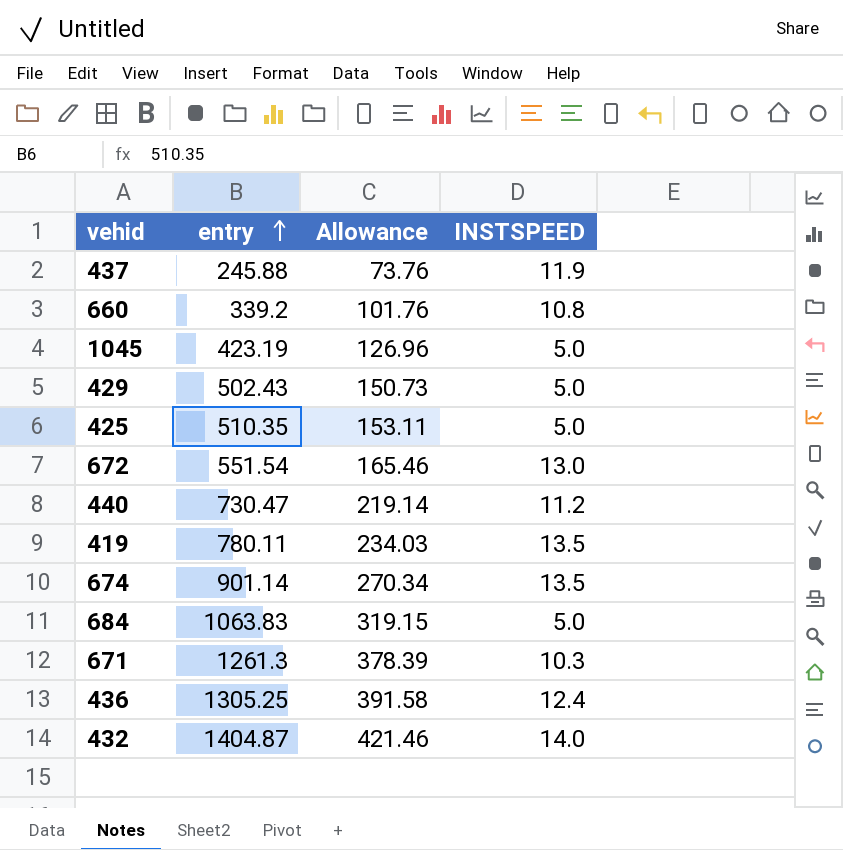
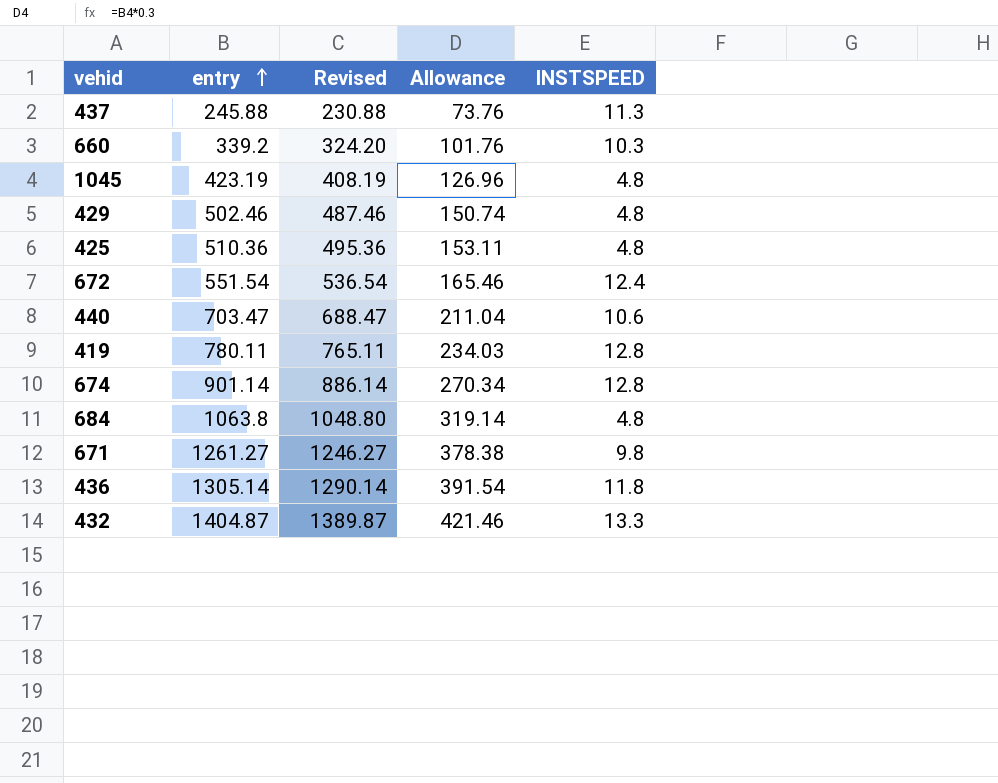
column Revised | formula: none -> [entry] - 15
437 | INSTSPEED: 11.9 -> 11.3
660 | INSTSPEED: 10.8 -> 10.3
1045 | INSTSPEED: 5.0 -> 4.8
429 | entry: 502.43 -> 502.46
429 | Allowance: 150.73 -> 150.74
429 | INSTSPEED: 5.0 -> 4.8
425 | entry: 510.35 -> 510.36
425 | INSTSPEED: 5.0 -> 4.8
672 | INSTSPEED: 13.0 -> 12.4
440 | entry: 730.47 -> 703.47
440 | Allowance: 219.14 -> 211.04
440 | INSTSPEED: 11.2 -> 10.6
419 | INSTSPEED: 13.5 -> 12.8
674 | INSTSPEED: 13.5 -> 12.8
684 | entry: 1063.83 -> 1063.8
684 | Allowance: 319.15 -> 319.14
684 | INSTSPEED: 5.0 -> 4.8
671 | entry: 1261.3 -> 1261.27
671 | Allowance: 378.39 -> 378.38
671 | INSTSPEED: 10.3 -> 9.8
436 | entry: 1305.25 -> 1305.14
436 | Allowance: 391.58 -> 391.54
436 | INSTSPEED: 12.4 -> 11.8
432 | INSTSPEED: 14.0 -> 13.3

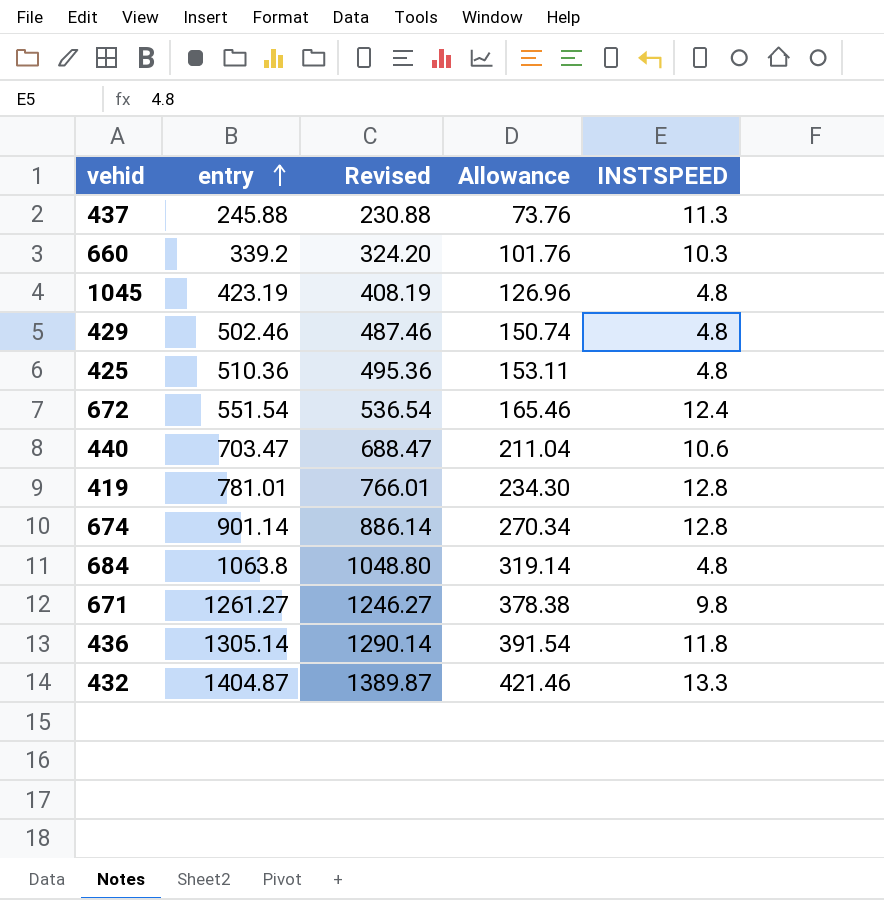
419 | entry: 780.11 -> 781.01
419 | Revised: 765.11 -> 766.01
419 | Allowance: 234.03 -> 234.30

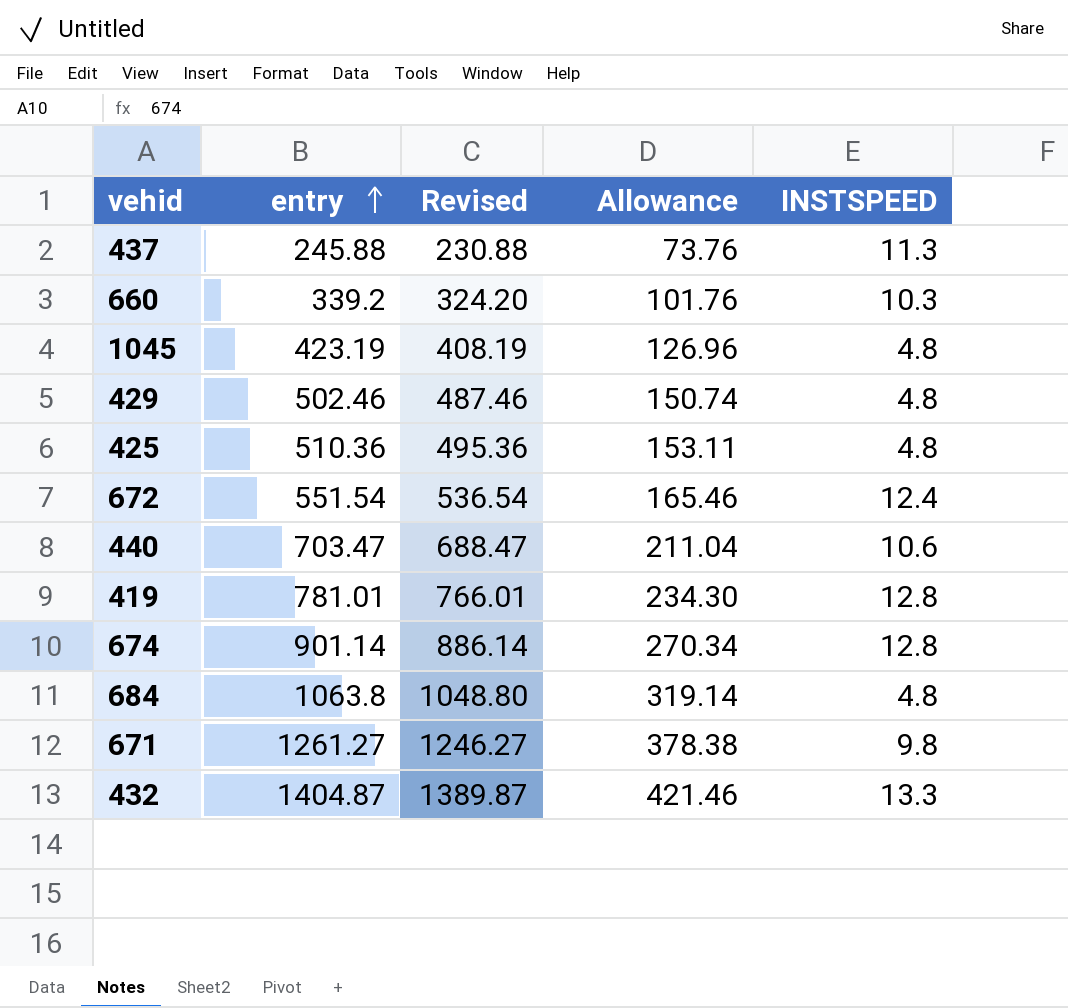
row 436: 1305.14 | 1290.14 | 391.54 | 11.8 -> none

